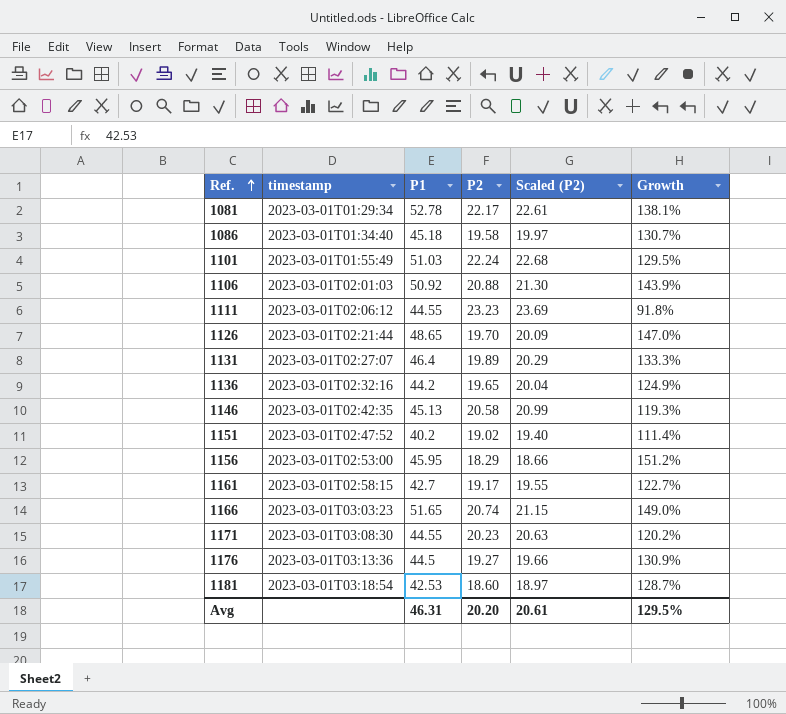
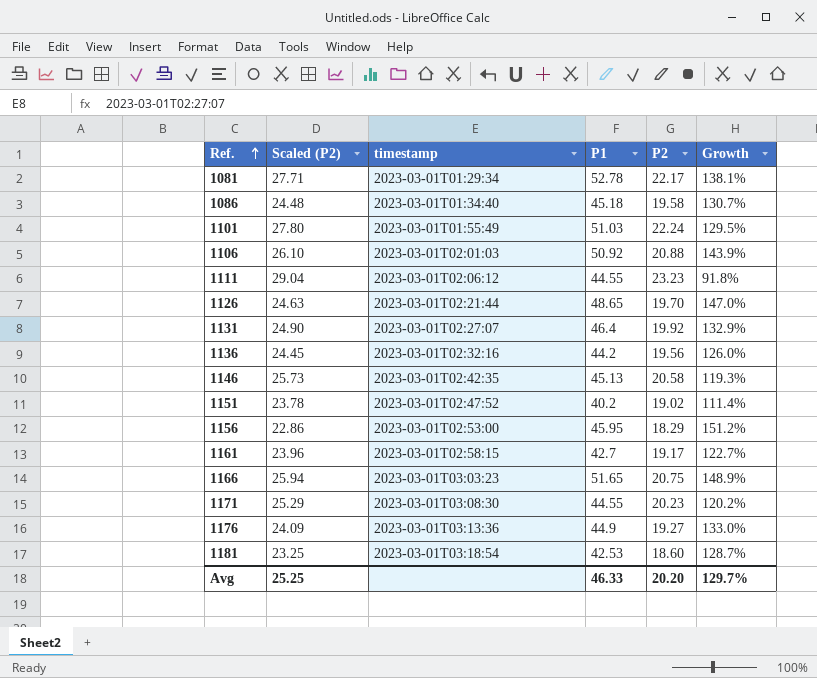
column Scaled (P2) | formula: [P2] * 1.02 -> [P2] * 1.25
column Scaled (P2) | position: 5 -> 2
1131 | P2: 19.89 -> 19.92
1131 | Growth: 133.3% -> 132.9%
1136 | P2: 19.65 -> 19.56
1136 | Growth: 124.9% -> 126.0%
1166 | P2: 20.74 -> 20.75
1166 | Growth: 149.0% -> 148.9%
1176 | P1: 44.5 -> 44.9
1176 | Growth: 130.9% -> 133.0%
Avg | Scaled (P2): 20.61 -> 25.25
Avg | P1: 46.31 -> 46.33
Avg | Growth: 129.5% -> 129.7%

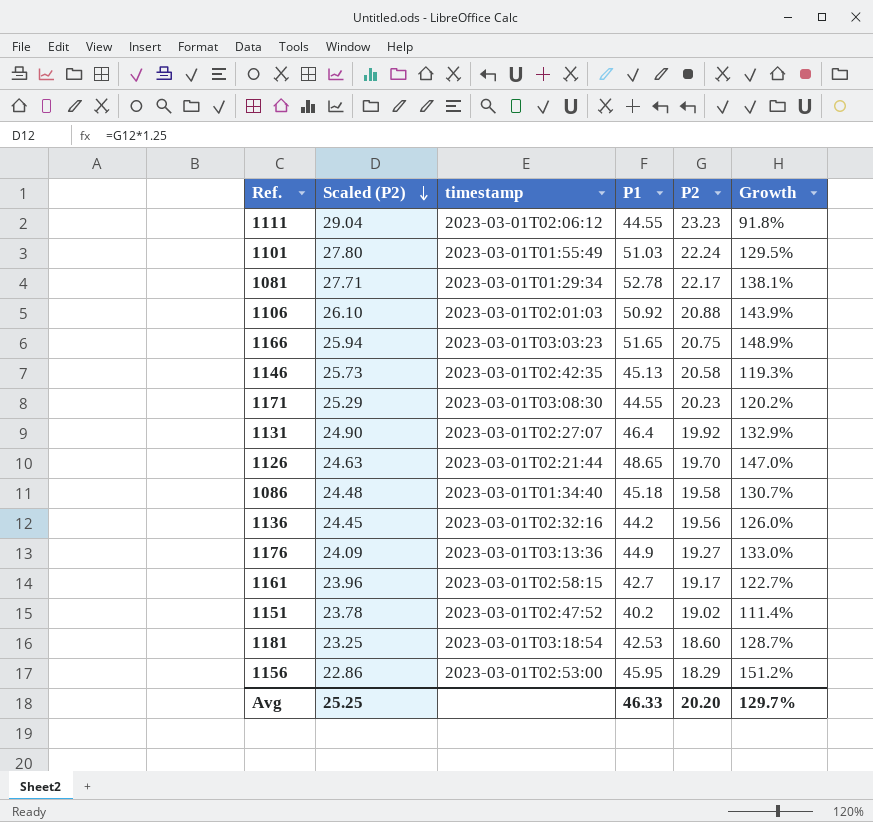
row order: Ref. ascending -> Scaled (P2) descending

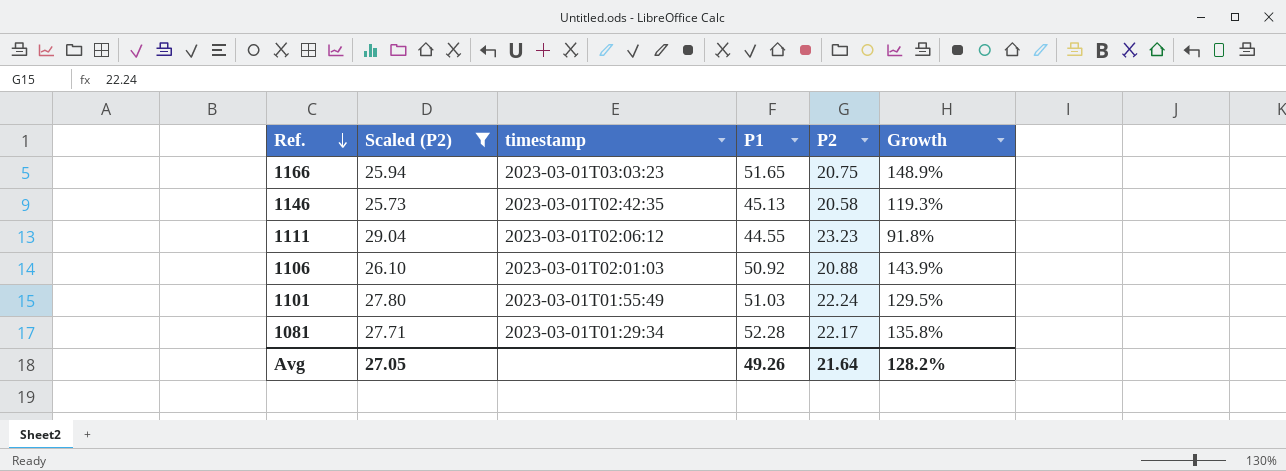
filter: none -> Scaled (P2) >= 25.73
row order: Scaled (P2) descending -> Ref. descending
1081 | P1: 52.78 -> 52.28
1081 | Growth: 138.1% -> 135.8%
Avg | Scaled (P2): 25.25 -> 27.05
Avg | P1: 46.33 -> 49.26
Avg | P2: 20.20 -> 21.64
Avg | Growth: 129.7% -> 128.2%

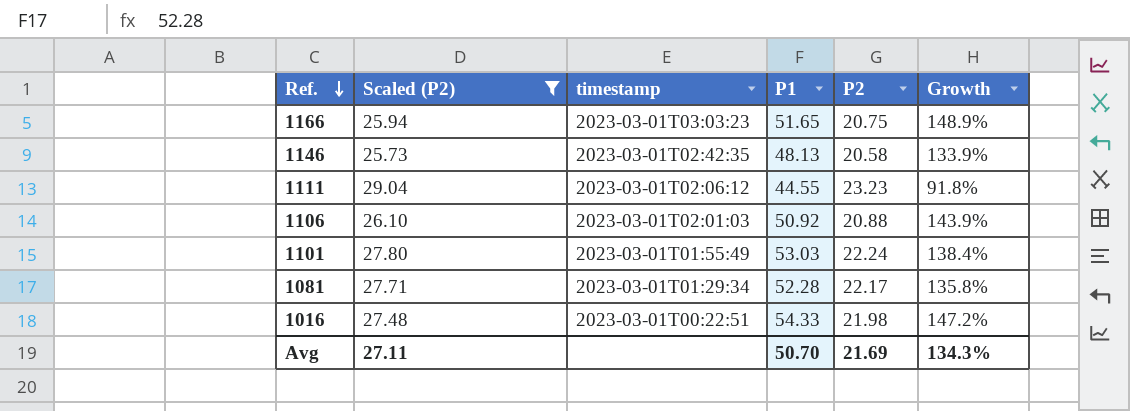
1146 | P1: 45.13 -> 48.13
1146 | Growth: 119.3% -> 133.9%
1101 | P1: 51.03 -> 53.03
1101 | Growth: 129.5% -> 138.4%
row 1016: none -> 27.48 | 2023-03-01T00:22:51 | 54.33 | 21.98 | 147.2%
Avg | Scaled (P2): 27.05 -> 27.11
Avg | P1: 49.26 -> 50.70
Avg | P2: 21.64 -> 21.69
Avg | Growth: 128.2% -> 134.3%

